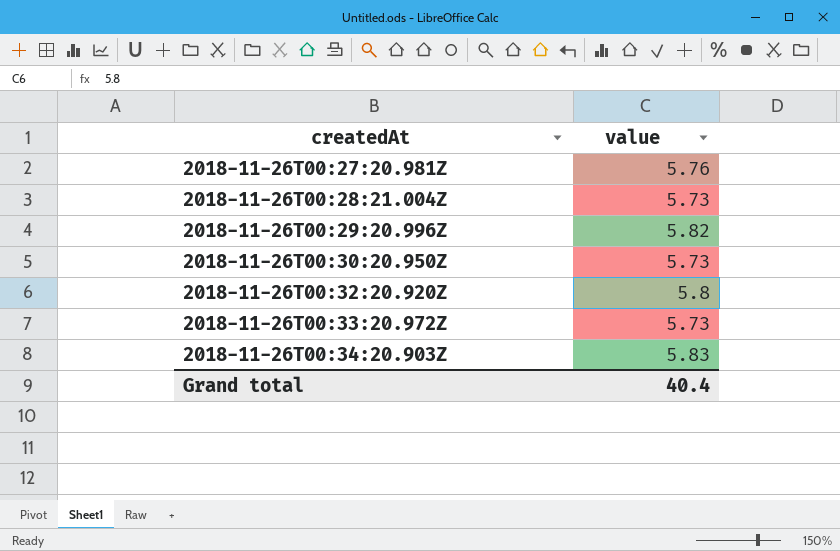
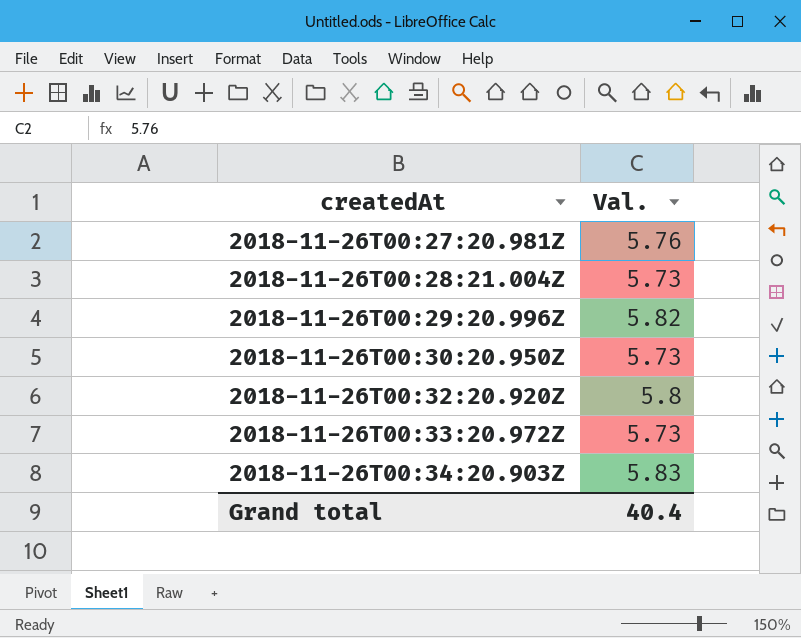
column name: value -> Val.

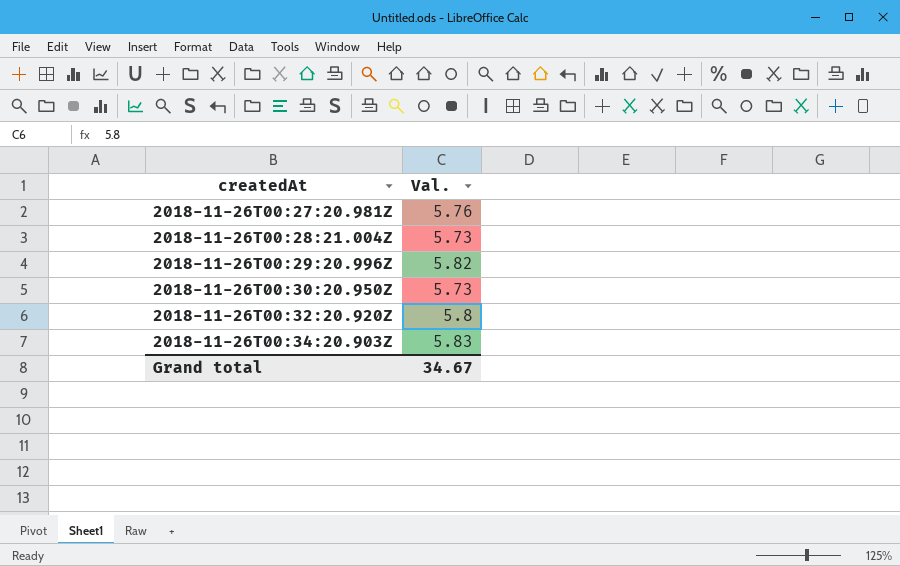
row 2018-11-26T00:33:20.972Z: 5.73 -> none
Grand total | Val.: 40.4 -> 34.67

